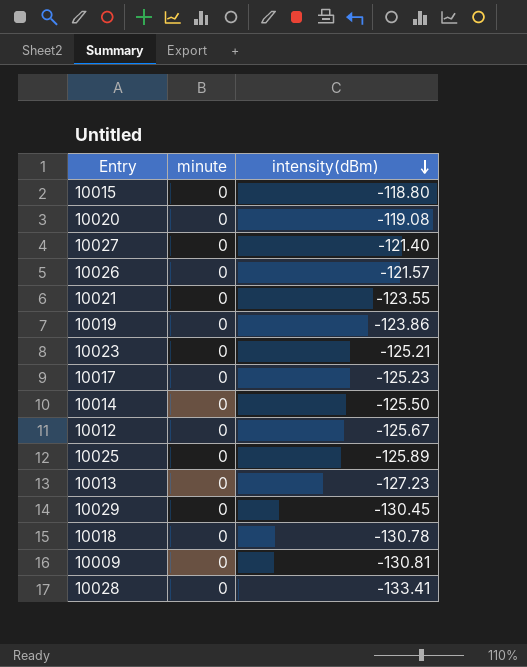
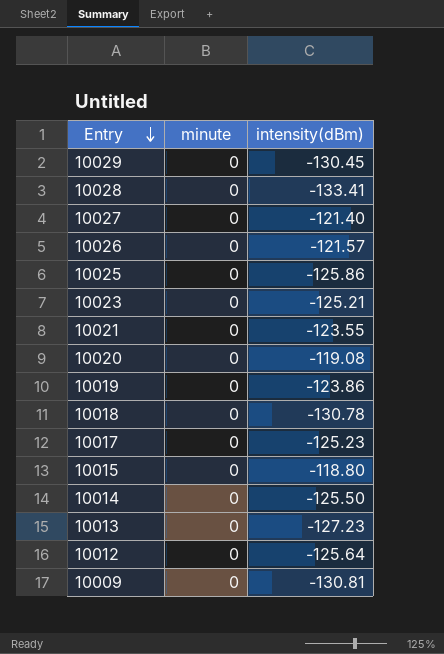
row order: intensity(dBm) descending -> Entry descending
10025 | intensity(dBm): -125.89 -> -125.86
10012 | intensity(dBm): -125.67 -> -125.64

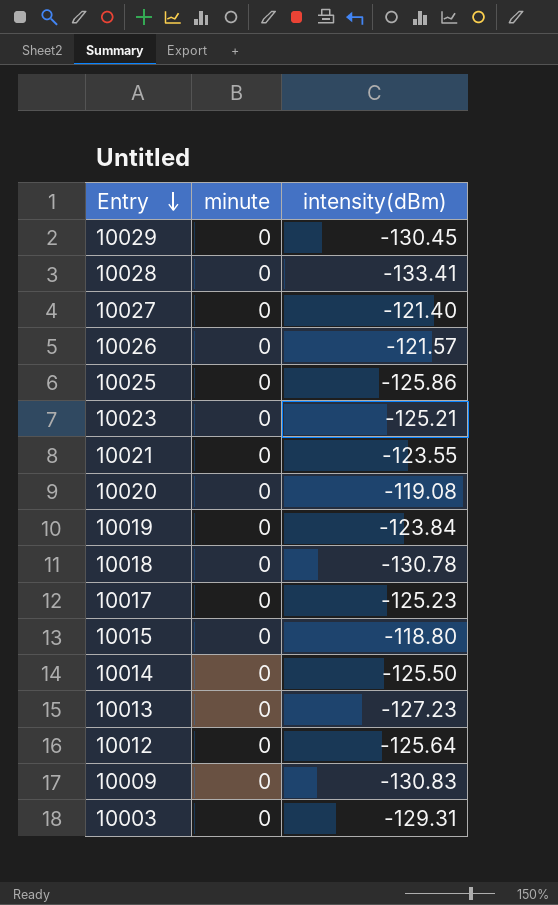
10019 | intensity(dBm): -123.86 -> -123.84
10009 | intensity(dBm): -130.81 -> -130.83
row 10003: none -> 0 | -129.31

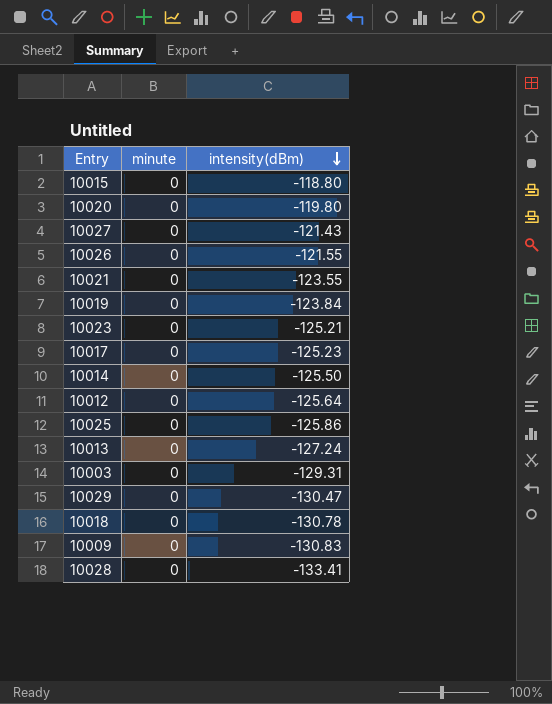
row order: Entry descending -> intensity(dBm) descending
10020 | intensity(dBm): -119.08 -> -119.80
10027 | intensity(dBm): -121.40 -> -121.43
10026 | intensity(dBm): -121.57 -> -121.55
10013 | intensity(dBm): -127.23 -> -127.24
10029 | intensity(dBm): -130.45 -> -130.47

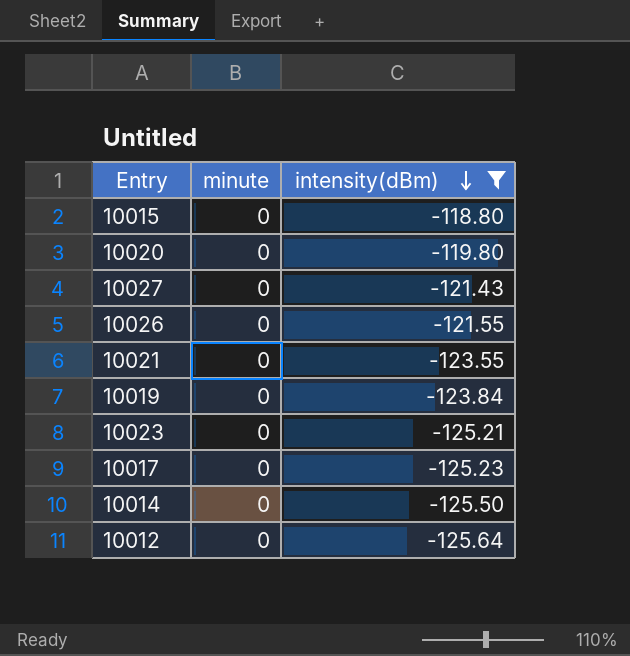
filter: none -> intensity(dBm) >= -125.64

